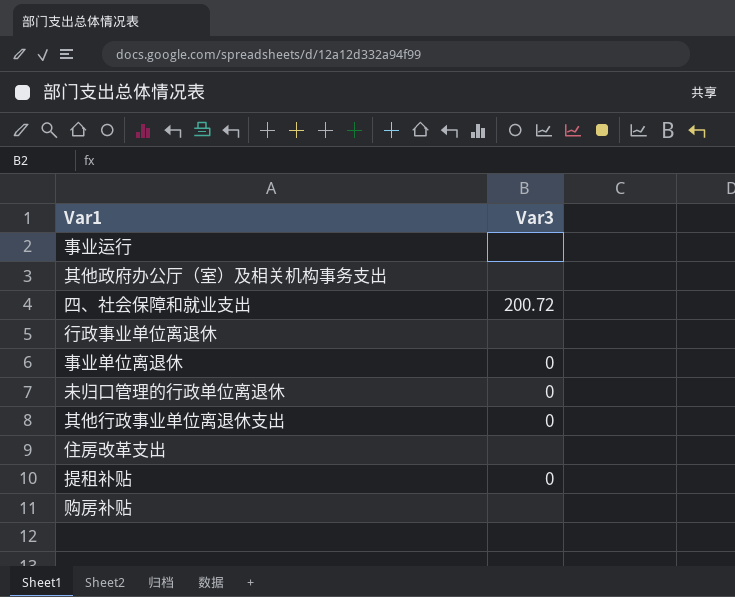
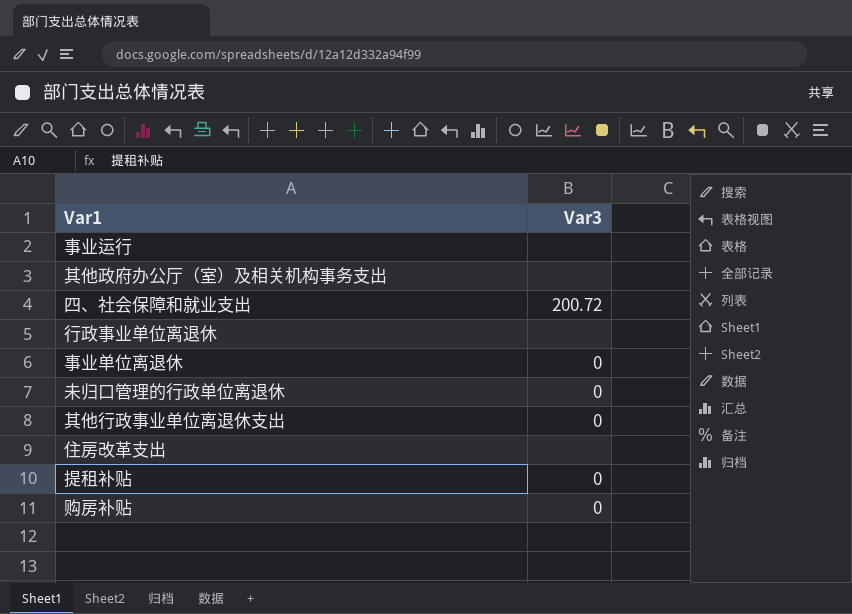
购房补贴 | Var3: none -> 0

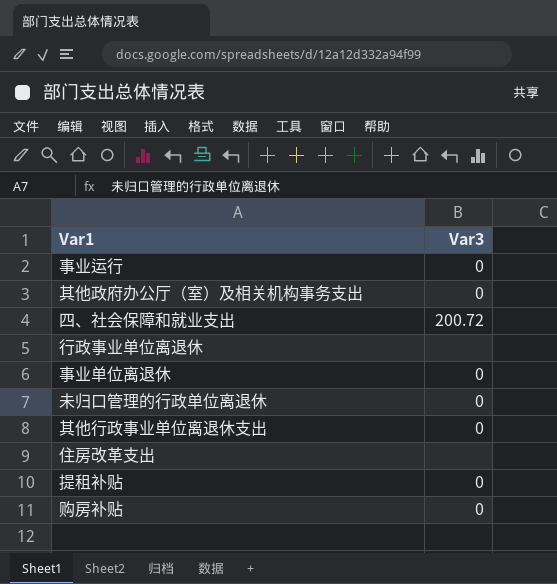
事业运行 | Var3: none -> 0
其他政府办公厅（室）及相关机构事务支出 | Var3: none -> 0

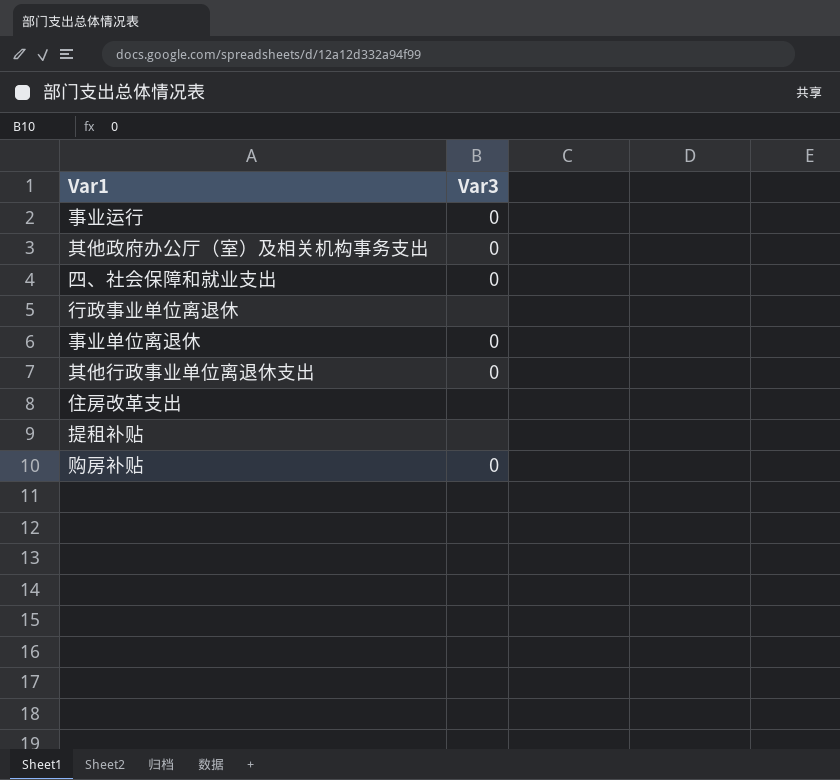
row 未归口管理的行政单位离退休: 0 -> none
四、社会保障和就业支出 | Var3: 200.72 -> 0
提租补贴 | Var3: 0 -> none

